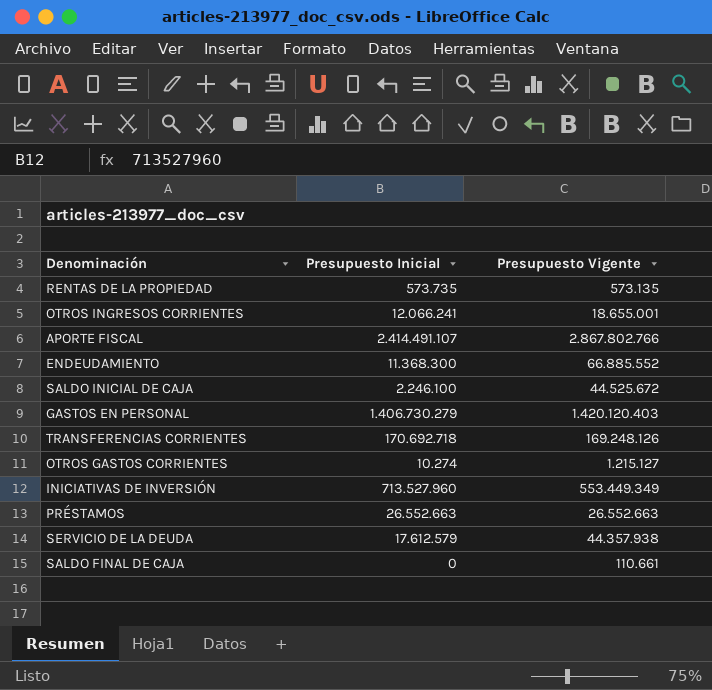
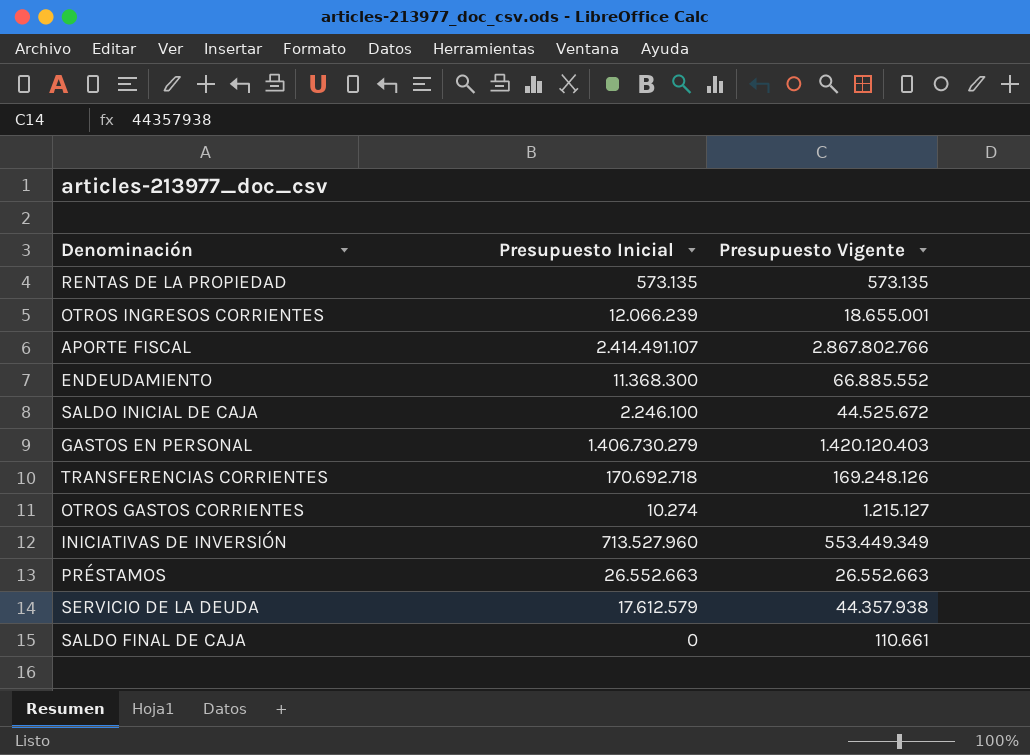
RENTAS DE LA PROPIEDAD | Presupuesto Inicial: 573.735 -> 573.135
OTROS INGRESOS CORRIENTES | Presupuesto Inicial: 12.066.241 -> 12.066.239

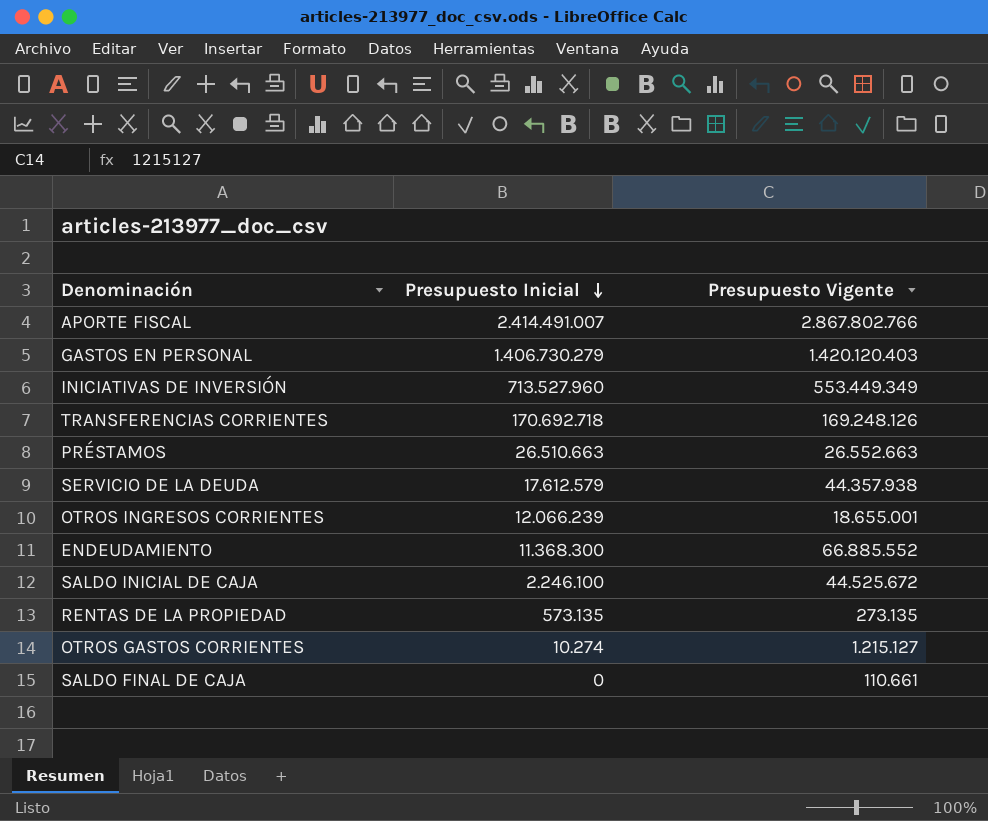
row order: none -> Presupuesto Inicial descending
APORTE FISCAL | Presupuesto Inicial: 2.414.491.107 -> 2.414.491.007
PRÉSTAMOS | Presupuesto Inicial: 26.552.663 -> 26.510.663
RENTAS DE LA PROPIEDAD | Presupuesto Vigente: 573.135 -> 273.135

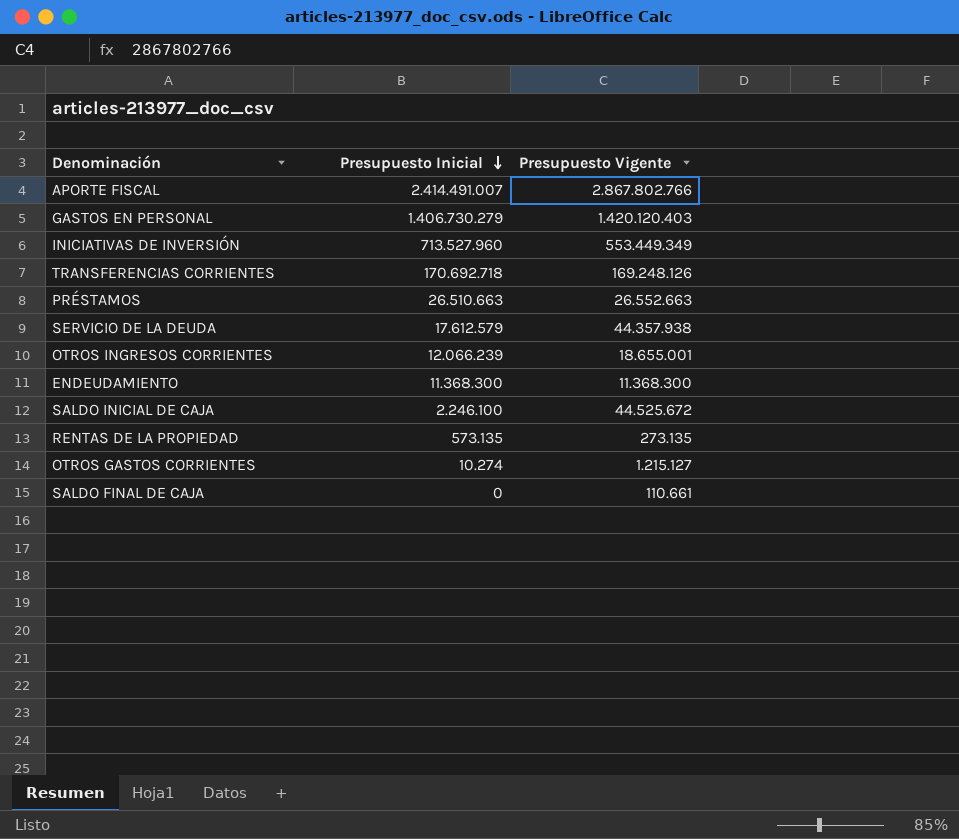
ENDEUDAMIENTO | Presupuesto Vigente: 66.885.552 -> 11.368.300

